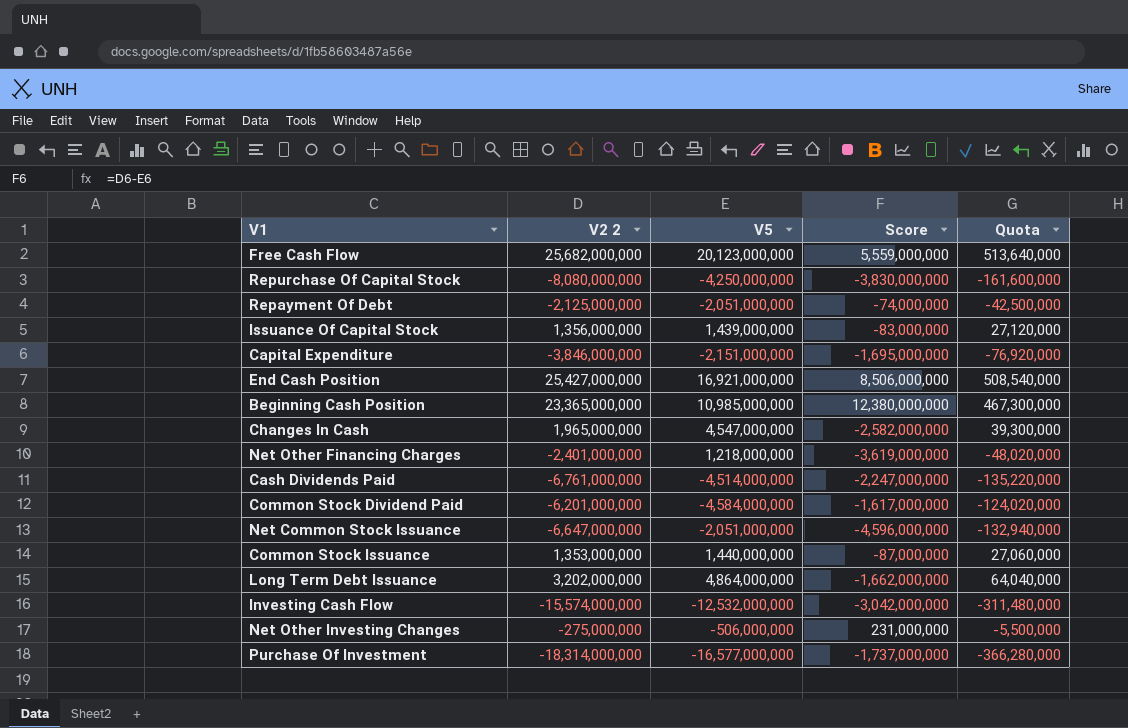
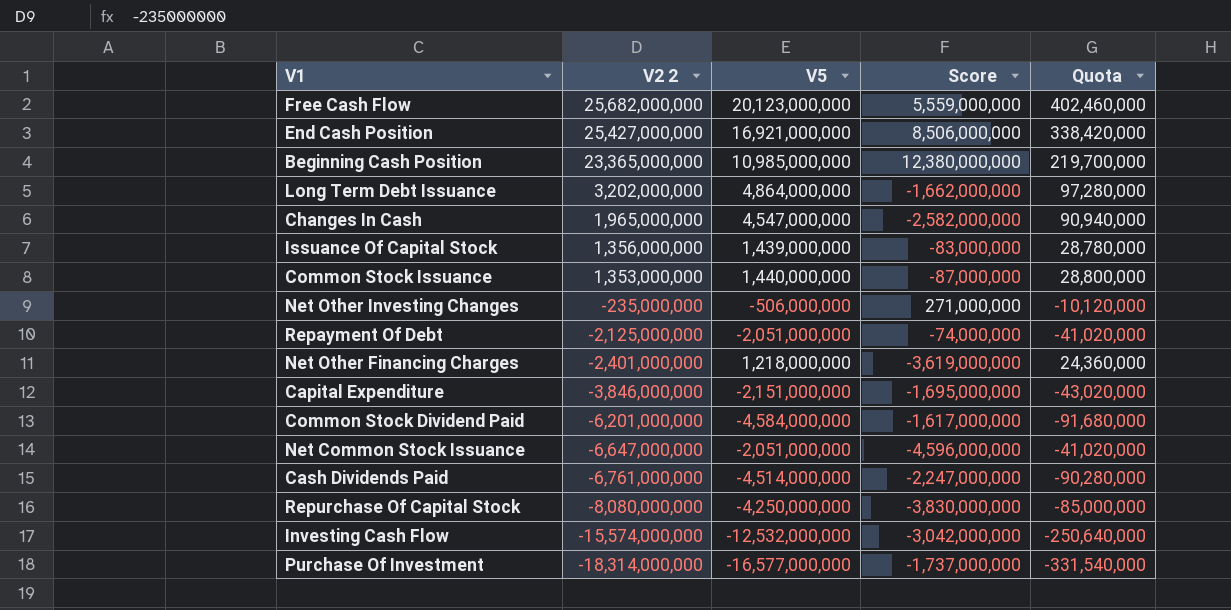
row order: none -> V2 2 descending
column Quota | formula: [V2 2] * 0.02 -> [V5] * 0.02
Net Other Investing Changes | V2 2: -275,000,000 -> -235,000,000
Net Other Investing Changes | Score: 231,000,000 -> 271,000,000

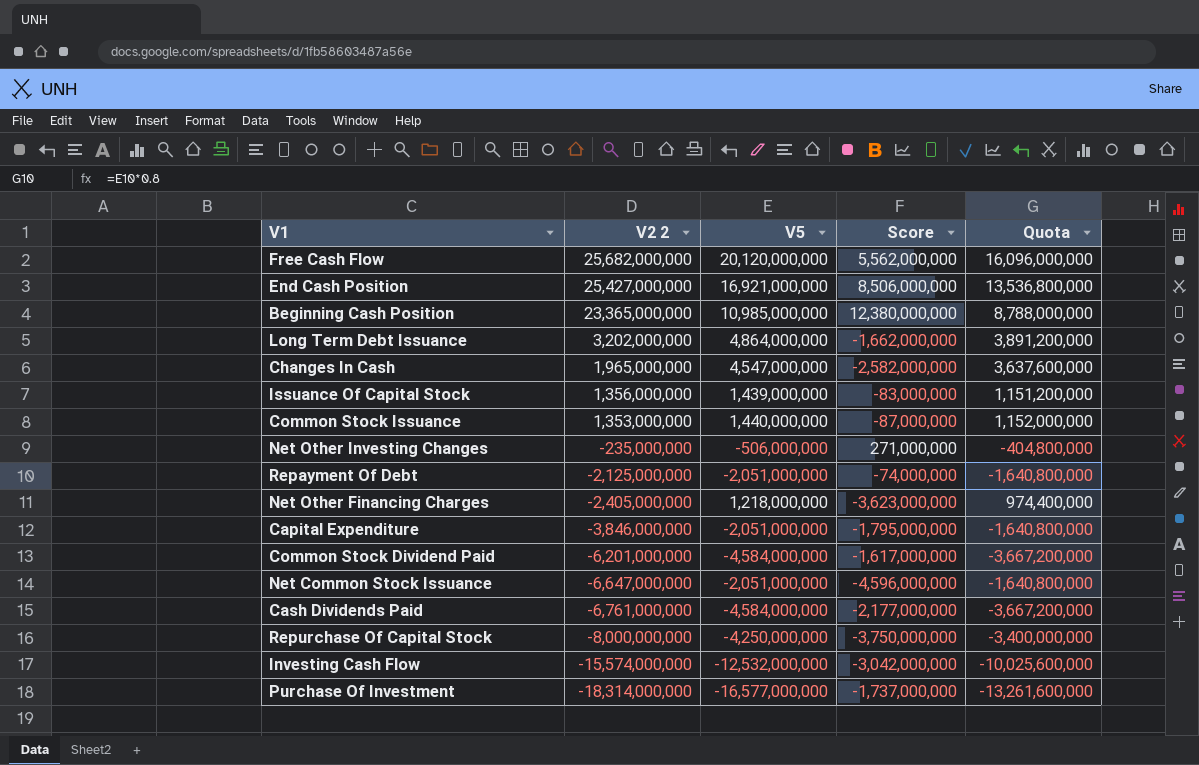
column Quota | formula: [V5] * 0.02 -> [V5] * 0.8
Free Cash Flow | V5: 20,123,000,000 -> 20,120,000,000
Free Cash Flow | Score: 5,559,000,000 -> 5,562,000,000
Net Other Financing Charges | V2 2: -2,401,000,000 -> -2,405,000,000
Net Other Financing Charges | Score: -3,619,000,000 -> -3,623,000,000
Capital Expenditure | V5: -2,151,000,000 -> -2,051,000,000
Capital Expenditure | Score: -1,695,000,000 -> -1,795,000,000
Cash Dividends Paid | V5: -4,514,000,000 -> -4,584,000,000
Cash Dividends Paid | Score: -2,247,000,000 -> -2,177,000,000
Repurchase Of Capital Stock | V2 2: -8,080,000,000 -> -8,000,000,000
Repurchase Of Capital Stock | Score: -3,830,000,000 -> -3,750,000,000

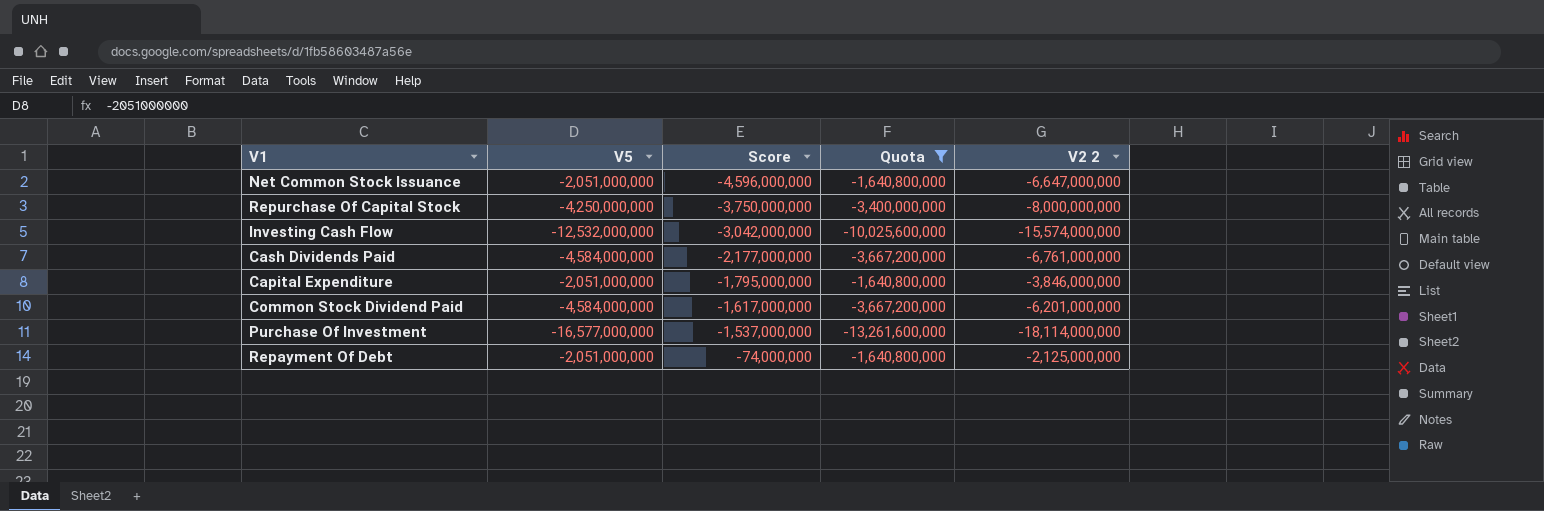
filter: none -> Quota <= -1,640,800,000
row order: V2 2 descending -> Score ascending
column V2 2 | position: 2 -> 5
Purchase Of Investment | Score: -1,737,000,000 -> -1,537,000,000
Purchase Of Investment | V2 2: -18,314,000,000 -> -18,114,000,000

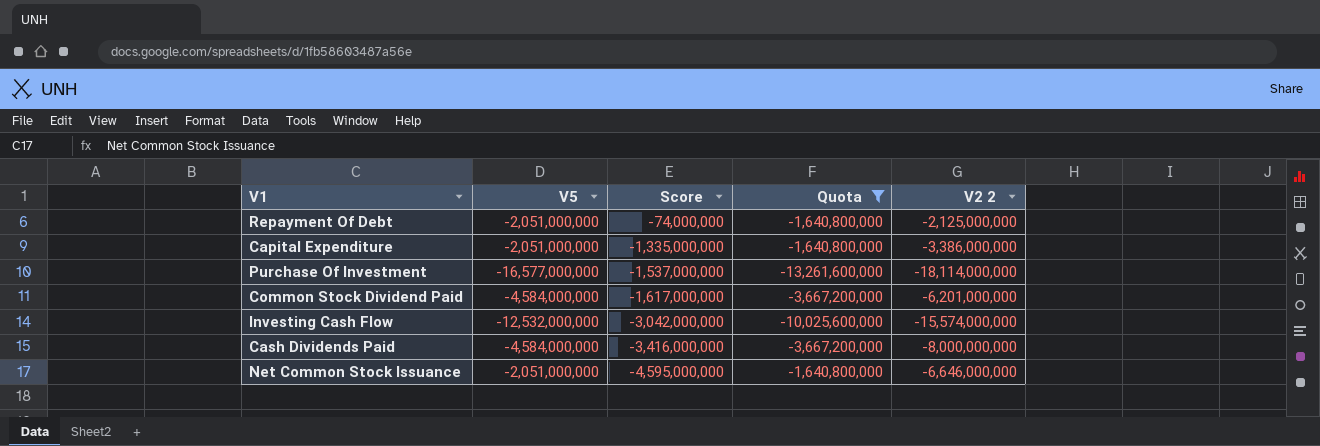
row order: Score ascending -> Score descending
row Repurchase Of Capital Stock: -4,250,000,000 | -3,750,000,000 | -3,400,000,000 | -8,000,000,000 -> none
Capital Expenditure | Score: -1,795,000,000 -> -1,335,000,000
Capital Expenditure | V2 2: -3,846,000,000 -> -3,386,000,000
Cash Dividends Paid | Score: -2,177,000,000 -> -3,416,000,000
Cash Dividends Paid | V2 2: -6,761,000,000 -> -8,000,000,000
Net Common Stock Issuance | Score: -4,596,000,000 -> -4,595,000,000
Net Common Stock Issuance | V2 2: -6,647,000,000 -> -6,646,000,000

